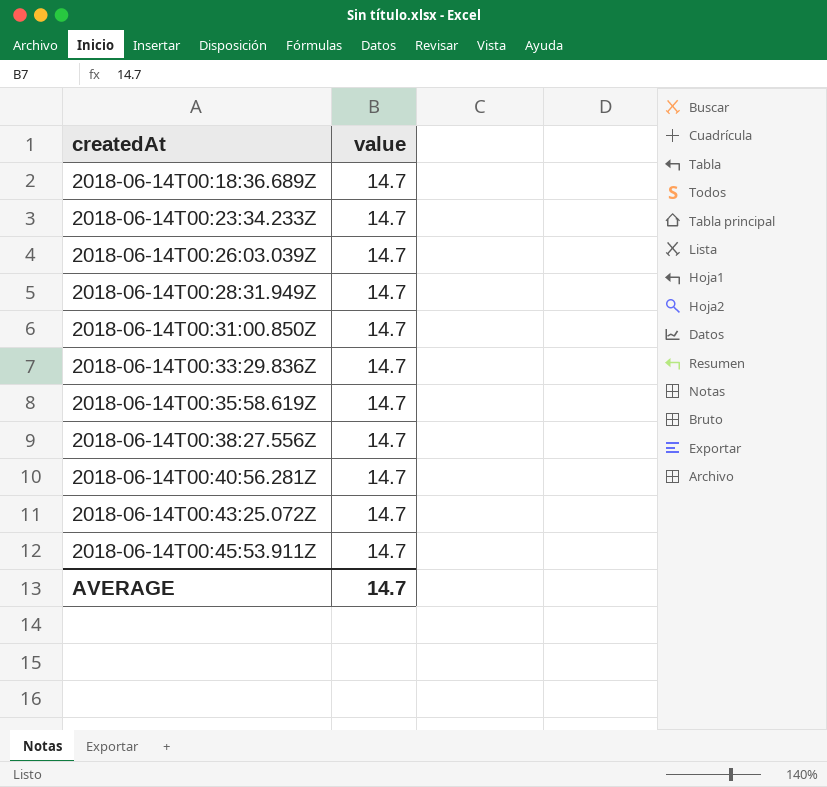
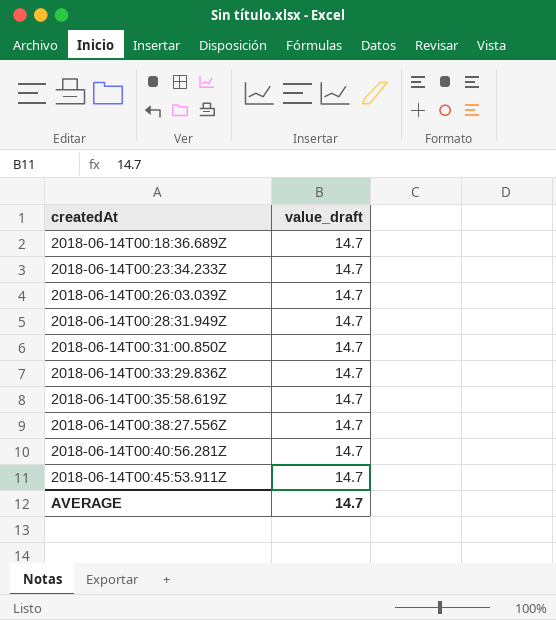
column name: value -> value_draft
row 2018-06-14T00:43:25.072Z: 14.7 -> none

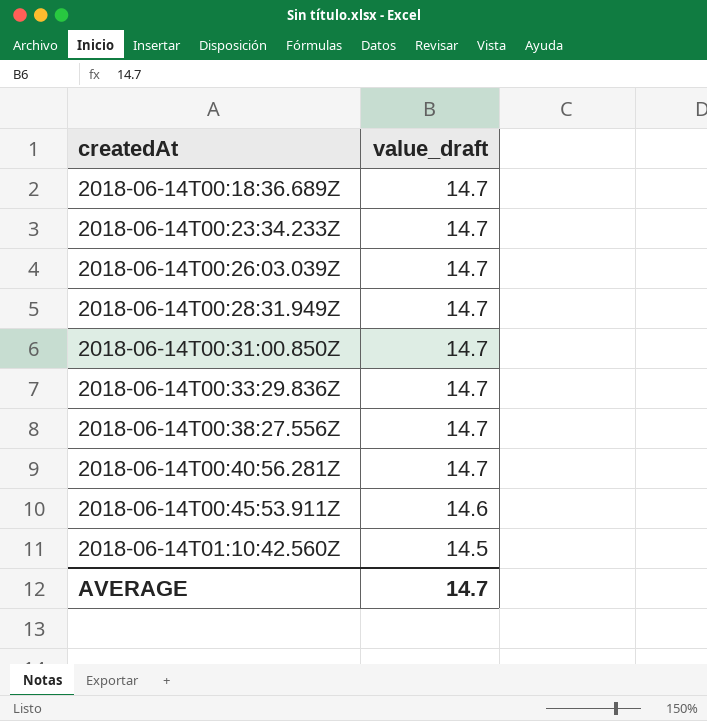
row 2018-06-14T00:35:58.619Z: 14.7 -> none
2018-06-14T00:45:53.911Z | value_draft: 14.7 -> 14.6
row 2018-06-14T01:10:42.560Z: none -> 14.5

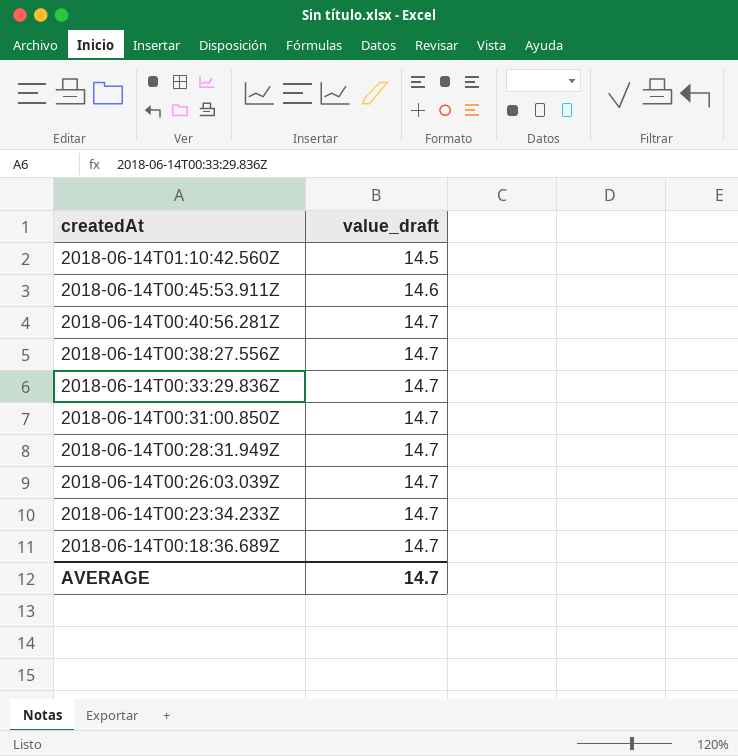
row order: createdAt ascending -> createdAt descending

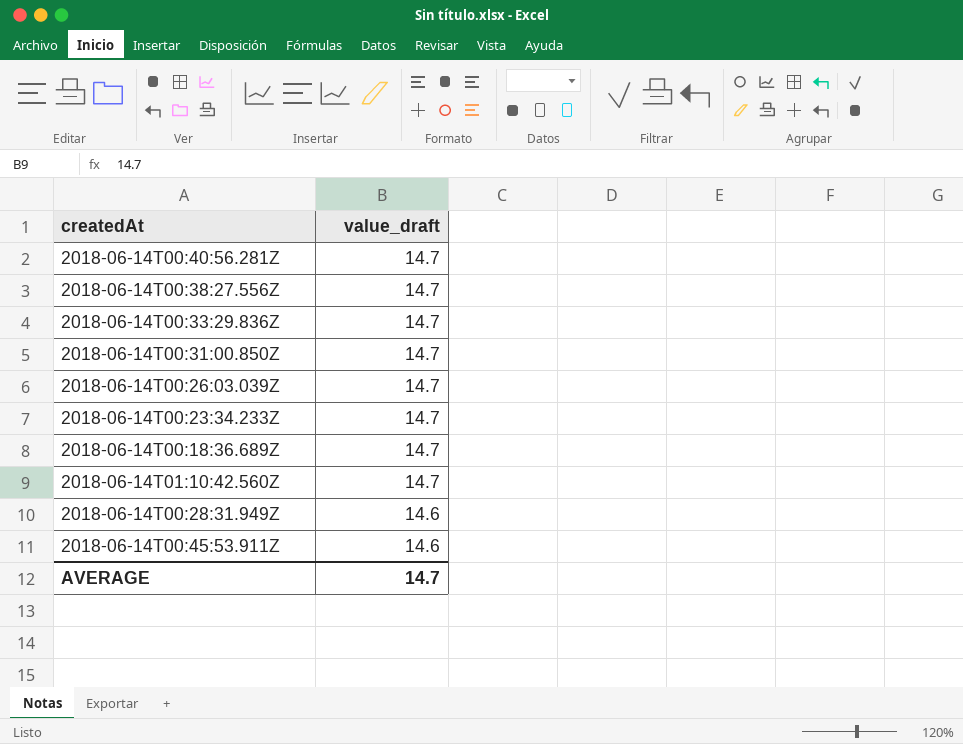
row order: createdAt descending -> value_draft descending
2018-06-14T01:10:42.560Z | value_draft: 14.5 -> 14.7
2018-06-14T00:28:31.949Z | value_draft: 14.7 -> 14.6

